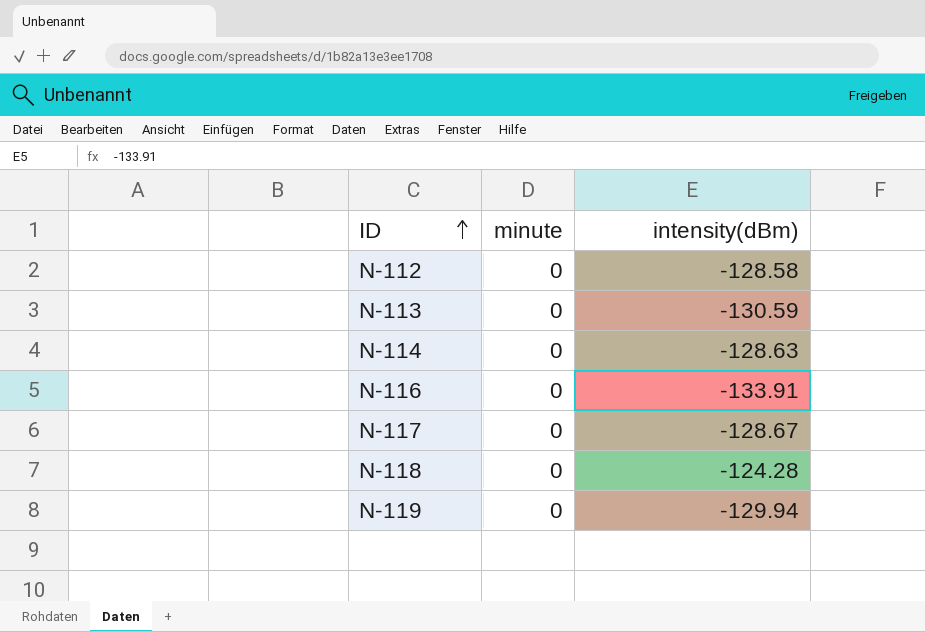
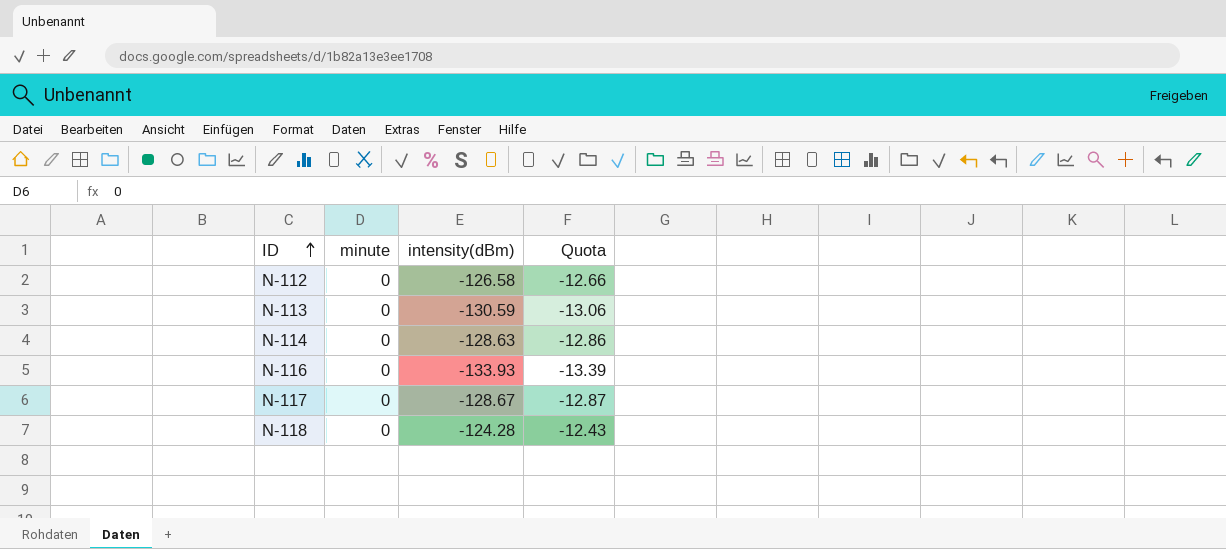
column Quota | formula: none -> [intensity(dBm)] * 0.1
row N-119: 0 | -129.94 -> none
N-112 | intensity(dBm): -128.58 -> -126.58
N-116 | intensity(dBm): -133.91 -> -133.93

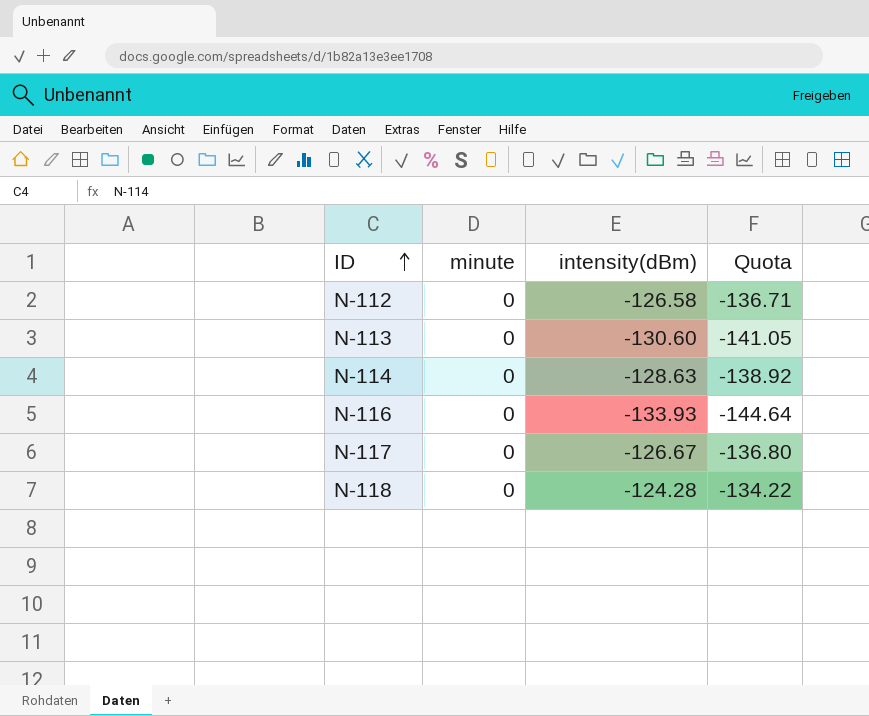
column Quota | formula: [intensity(dBm)] * 0.1 -> [intensity(dBm)] * 1.08
N-113 | intensity(dBm): -130.59 -> -130.60
N-117 | intensity(dBm): -128.67 -> -126.67

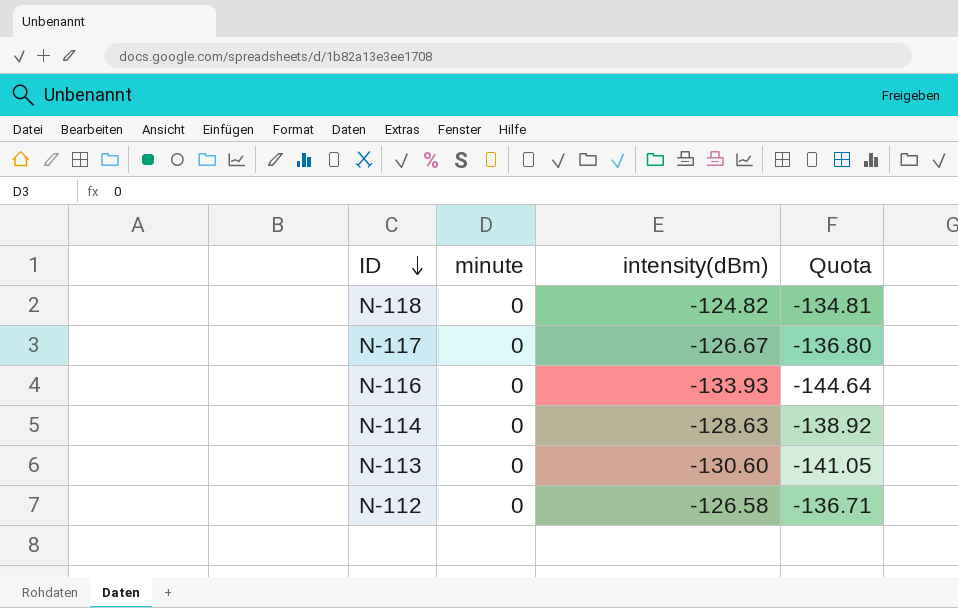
row order: ID ascending -> ID descending
N-118 | intensity(dBm): -124.28 -> -124.82
N-118 | Quota: -134.22 -> -134.81

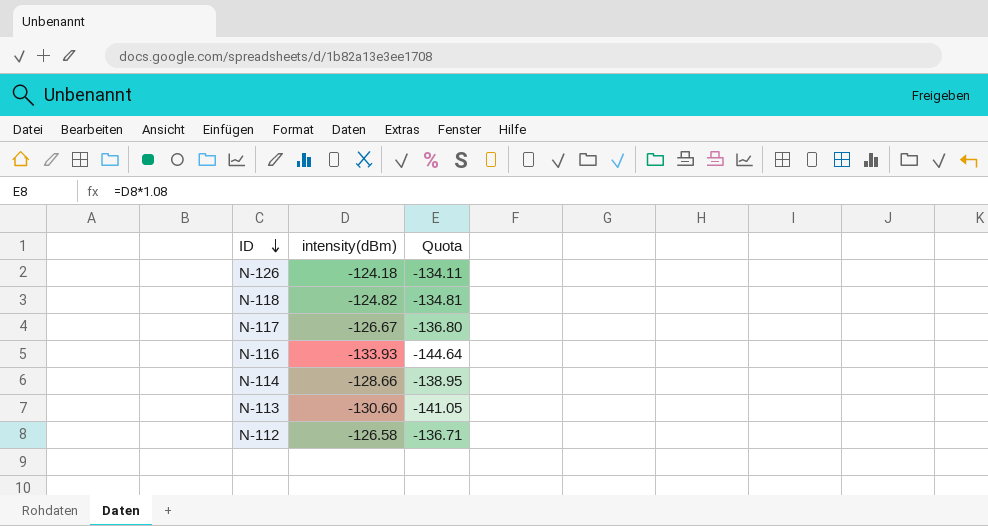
column minute | position: 2 -> none
row N-126: none -> -124.18 | -134.11
N-114 | intensity(dBm): -128.63 -> -128.66
N-114 | Quota: -138.92 -> -138.95

